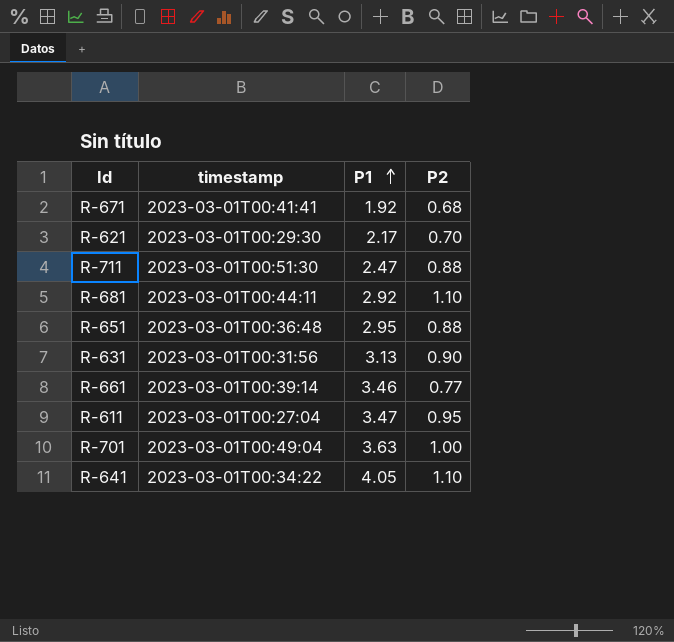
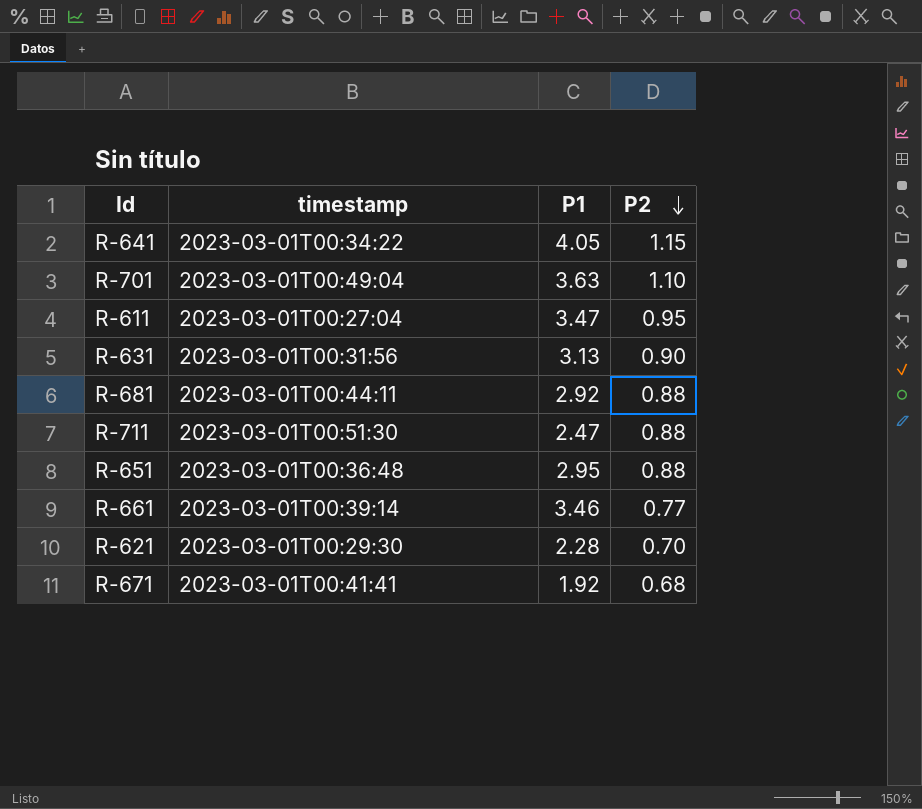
row order: P1 ascending -> P2 descending
R-641 | P2: 1.10 -> 1.15
R-701 | P2: 1.00 -> 1.10
R-681 | P2: 1.10 -> 0.88
R-621 | P1: 2.17 -> 2.28

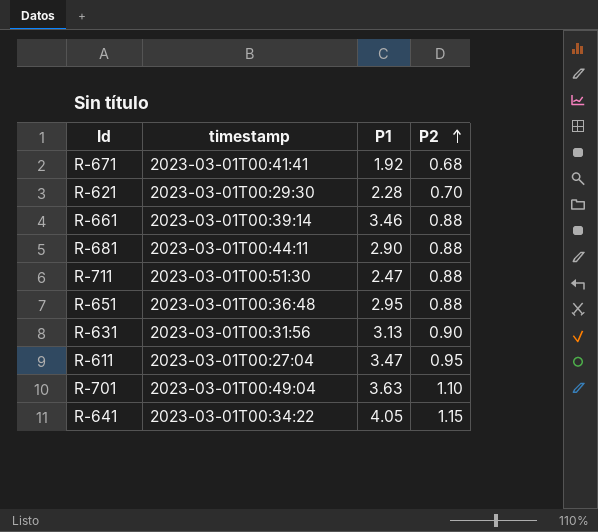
row order: P2 descending -> P2 ascending
R-661 | P2: 0.77 -> 0.88
R-681 | P1: 2.92 -> 2.90

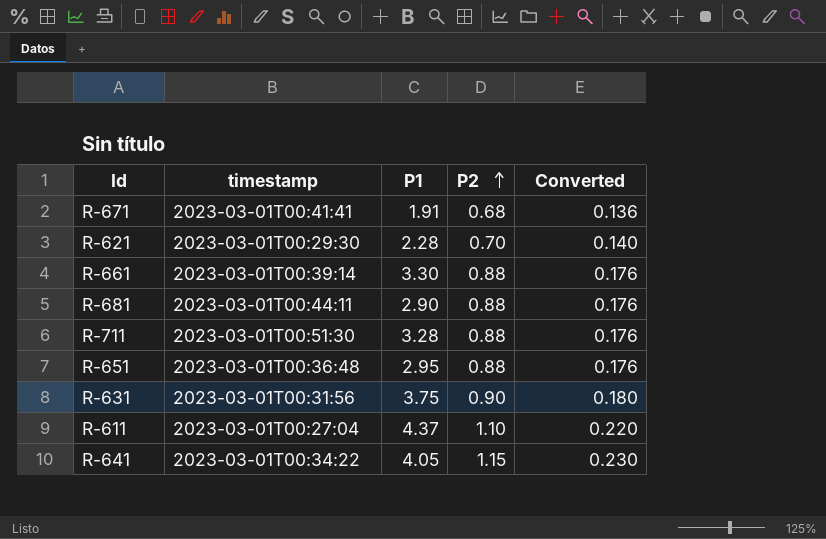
column Converted | formula: none -> [P2] * 0.2
row R-701: 2023-03-01T00:49:04 | 3.63 | 1.10 -> none
R-671 | P1: 1.92 -> 1.91
R-661 | P1: 3.46 -> 3.30
R-711 | P1: 2.47 -> 3.28
R-631 | P1: 3.13 -> 3.75
R-611 | P1: 3.47 -> 4.37
R-611 | P2: 0.95 -> 1.10

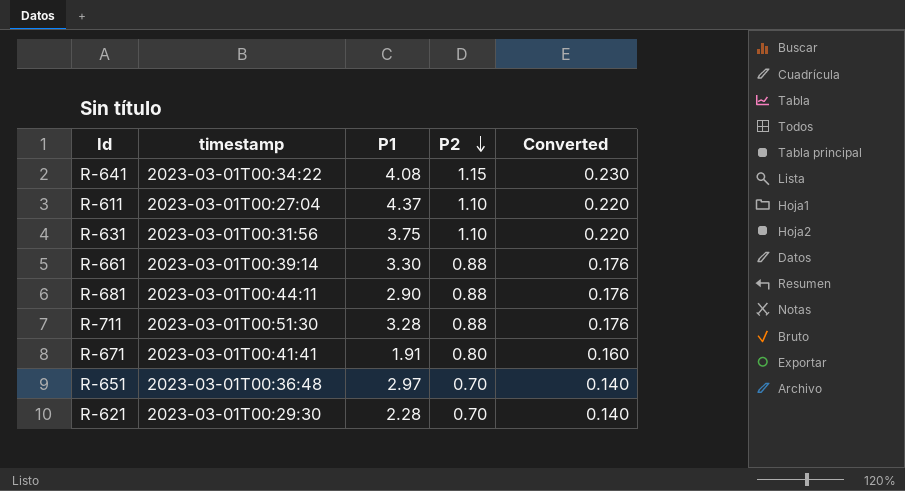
row order: P2 ascending -> P2 descending
R-641 | P1: 4.05 -> 4.08
R-631 | P2: 0.90 -> 1.10
R-631 | Converted: 0.180 -> 0.220
R-671 | P2: 0.68 -> 0.80
R-671 | Converted: 0.136 -> 0.160
R-651 | P1: 2.95 -> 2.97
R-651 | P2: 0.88 -> 0.70
R-651 | Converted: 0.176 -> 0.140

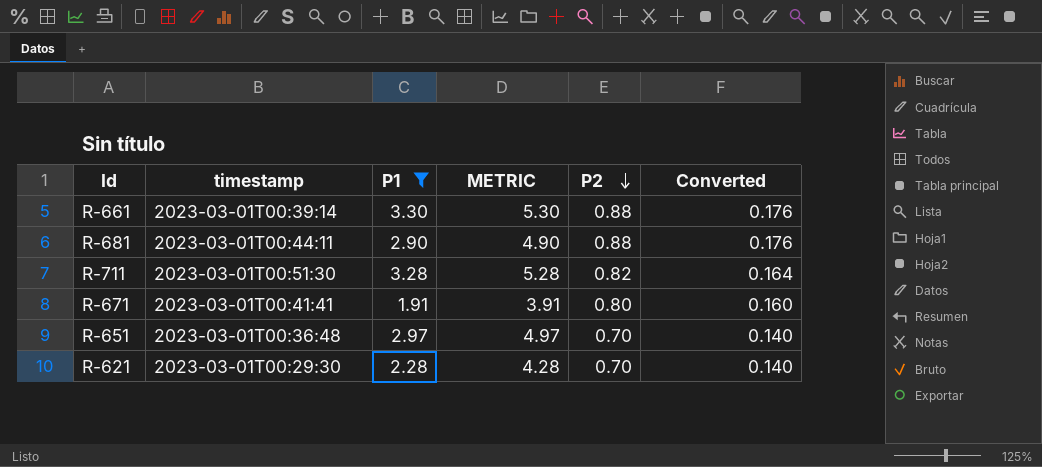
filter: none -> P1 <= 3.30
column METRIC | formula: none -> [P1] + 2
R-711 | P2: 0.88 -> 0.82
R-711 | Converted: 0.176 -> 0.164

